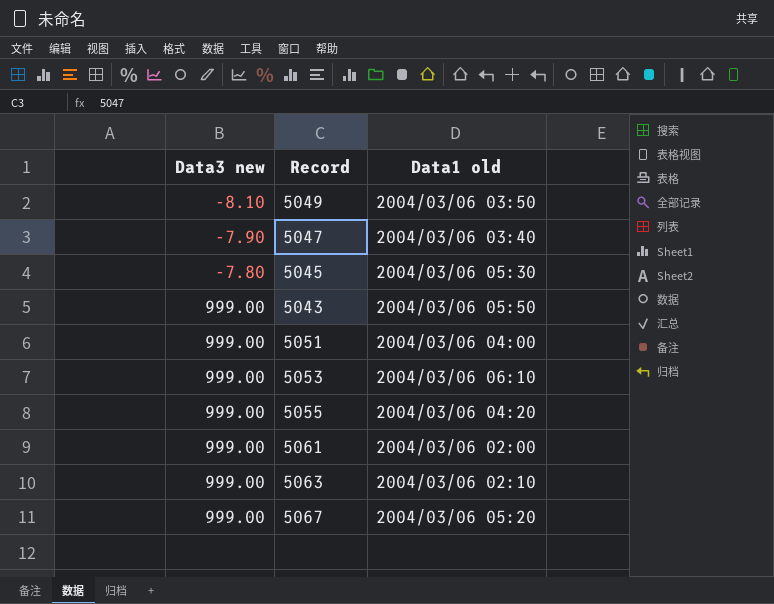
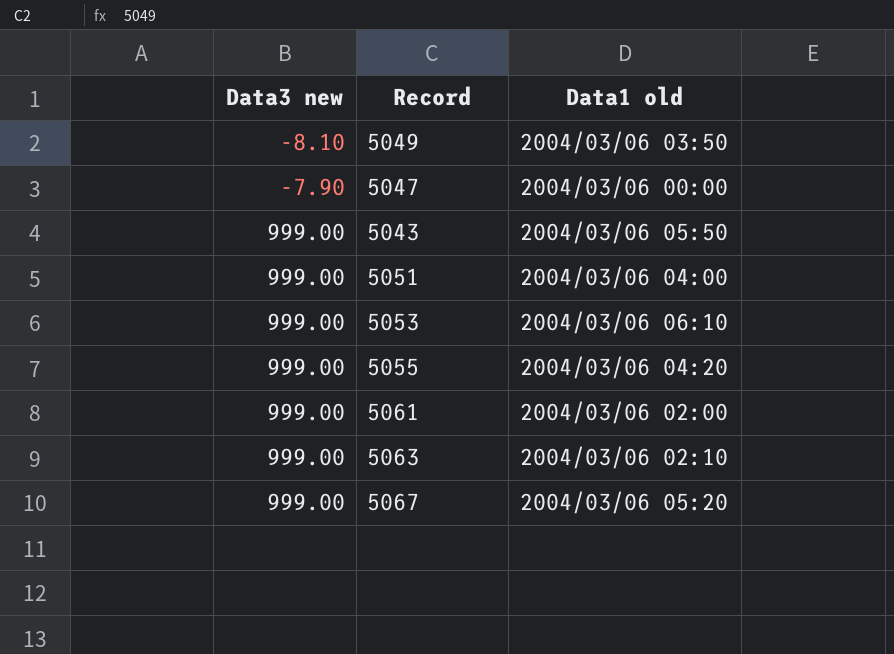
row 5045: -7.80 | 2004/03/06 05:30 -> none
5047 | Data1 old: 2004/03/06 03:40 -> 2004/03/06 00:00

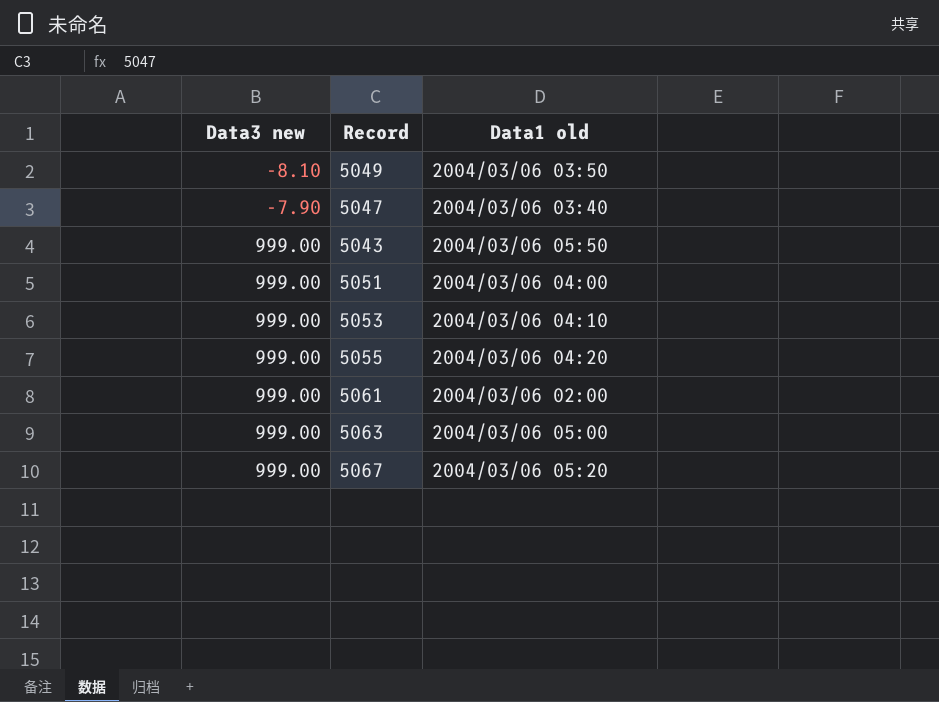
5047 | Data1 old: 2004/03/06 00:00 -> 2004/03/06 03:40
5053 | Data1 old: 2004/03/06 06:10 -> 2004/03/06 04:10
5063 | Data1 old: 2004/03/06 02:10 -> 2004/03/06 05:00

